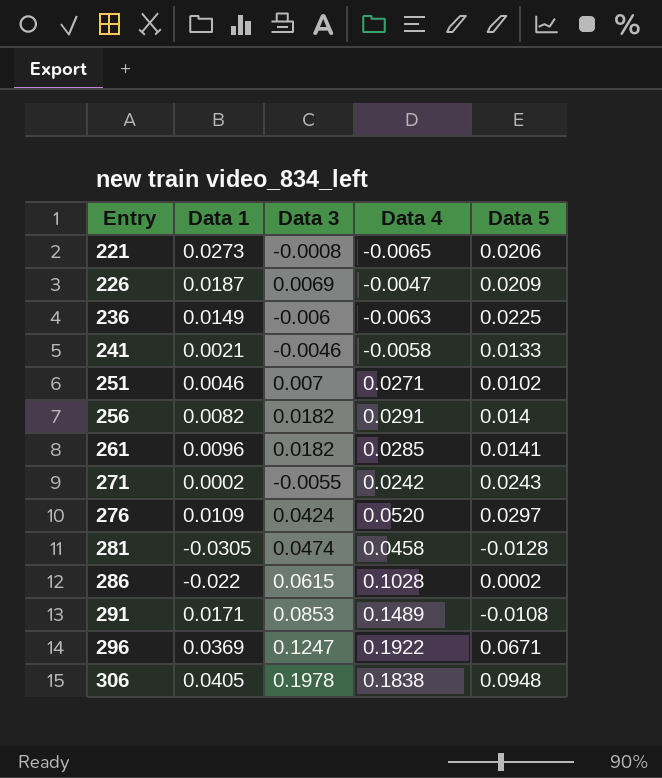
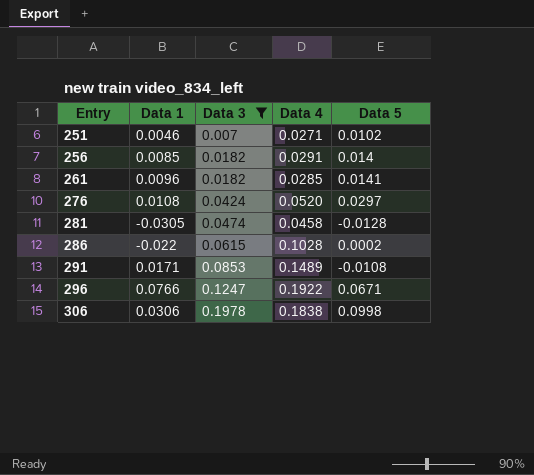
filter: none -> Data 3 >= 0.007
256 | Data 1: 0.0082 -> 0.0085
276 | Data 1: 0.0109 -> 0.0108
296 | Data 1: 0.0369 -> 0.0766
306 | Data 1: 0.0405 -> 0.0306
306 | Data 5: 0.0948 -> 0.0998

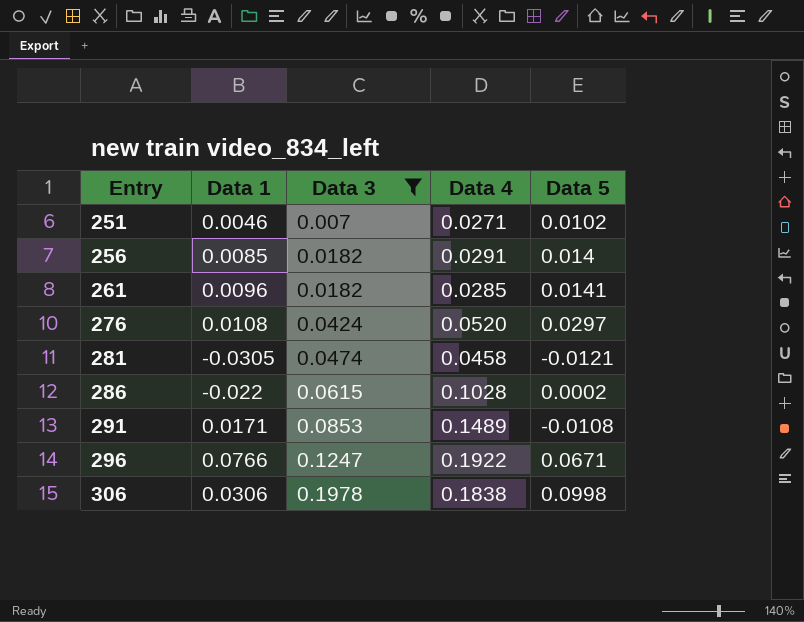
281 | Data 5: -0.0128 -> -0.0121

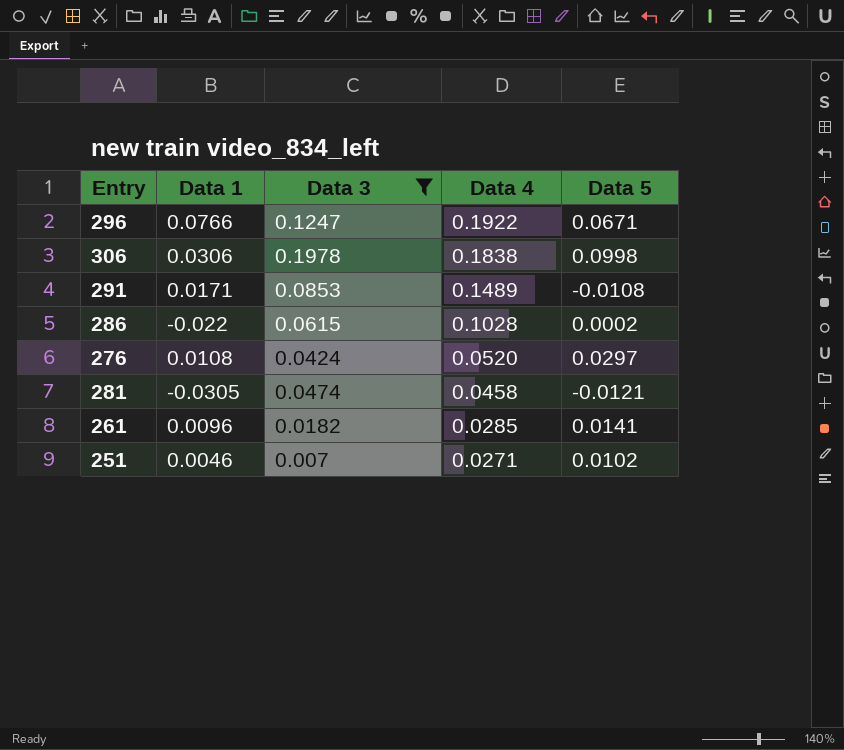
row order: Entry ascending -> Data 4 descending
row 256: 0.0085 | 0.0182 | 0.0291 | 0.014 -> none

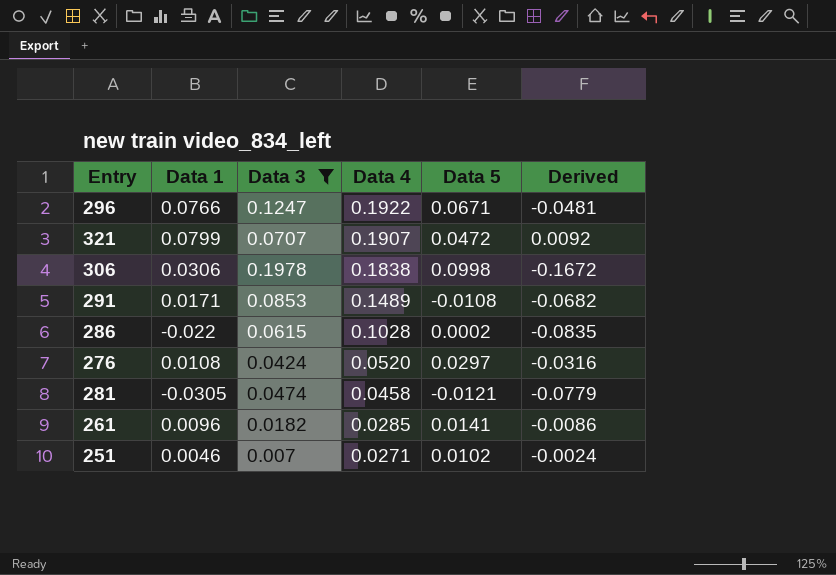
column Derived | formula: none -> [Data 1] - [Data 3]
row 321: none -> 0.0799 | 0.0707 | 0.1907 | 0.0472 | 0.0092

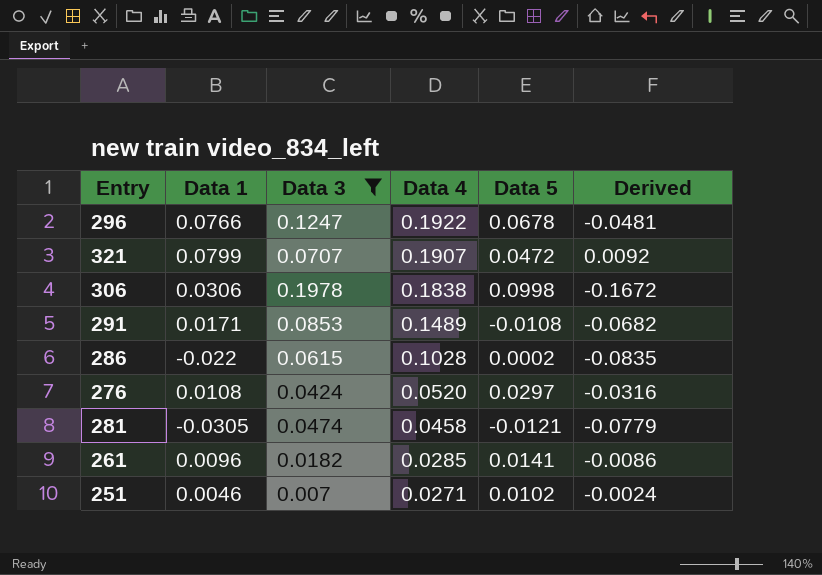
296 | Data 5: 0.0671 -> 0.0678

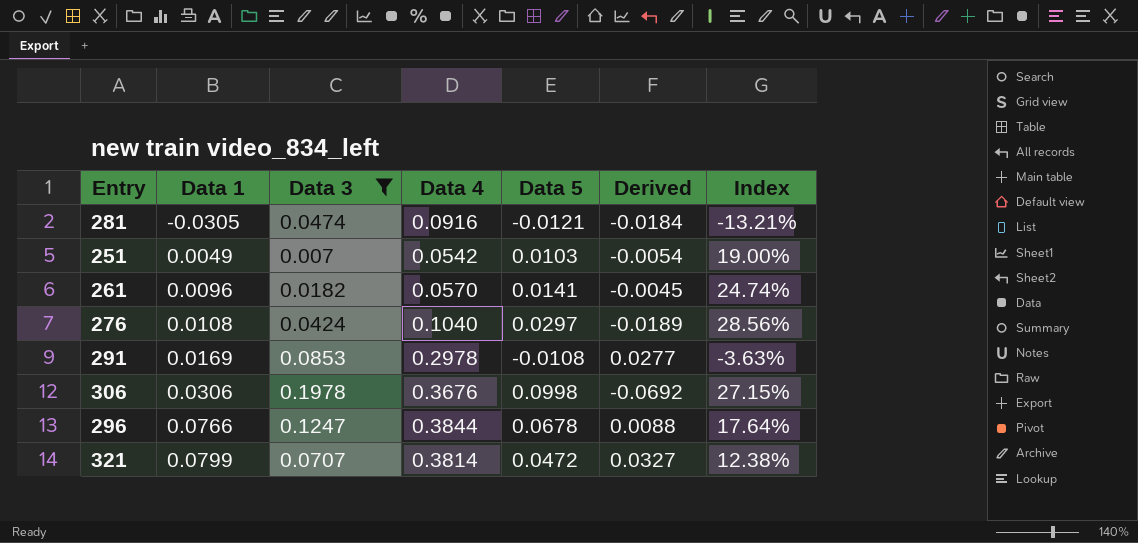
row order: Data 4 descending -> Data 1 ascending
column Derived | formula: [Data 1] - [Data 3] -> [Data 1] - [Data 5]
column Index | formula: none -> [Data 5] / [Data 4]
row 286: -0.022 | 0.0615 | 0.1028 | 0.0002 | -0.0835 -> none
281 | Data 4: 0.0458 -> 0.0916
251 | Data 1: 0.0046 -> 0.0049
251 | Data 4: 0.0271 -> 0.0542
251 | Data 5: 0.0102 -> 0.0103
261 | Data 4: 0.0285 -> 0.0570
276 | Data 4: 0.0520 -> 0.1040
291 | Data 1: 0.0171 -> 0.0169
291 | Data 4: 0.1489 -> 0.2978
306 | Data 4: 0.1838 -> 0.3676
296 | Data 4: 0.1922 -> 0.3844
321 | Data 4: 0.1907 -> 0.3814

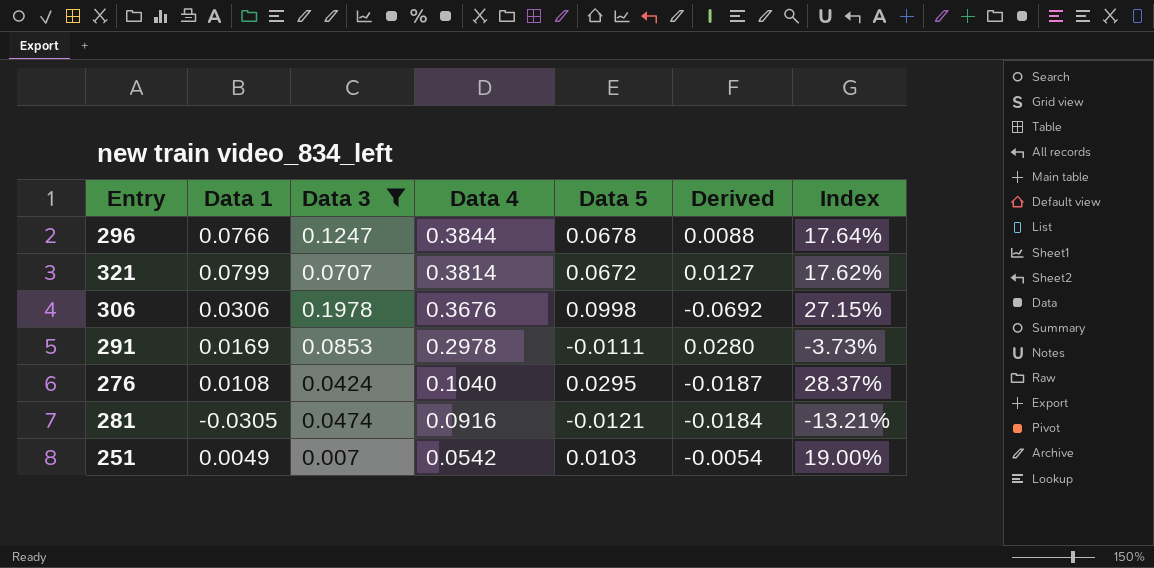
row order: Data 1 ascending -> Data 4 descending
row 261: 0.0096 | 0.0182 | 0.0570 | 0.0141 | -0.0045 | 24.74% -> none
321 | Data 5: 0.0472 -> 0.0672
321 | Derived: 0.0327 -> 0.0127
321 | Index: 12.38% -> 17.62%
291 | Data 5: -0.0108 -> -0.0111
291 | Derived: 0.0277 -> 0.0280
291 | Index: -3.63% -> -3.73%
276 | Data 5: 0.0297 -> 0.0295
276 | Derived: -0.0189 -> -0.0187
276 | Index: 28.56% -> 28.37%

